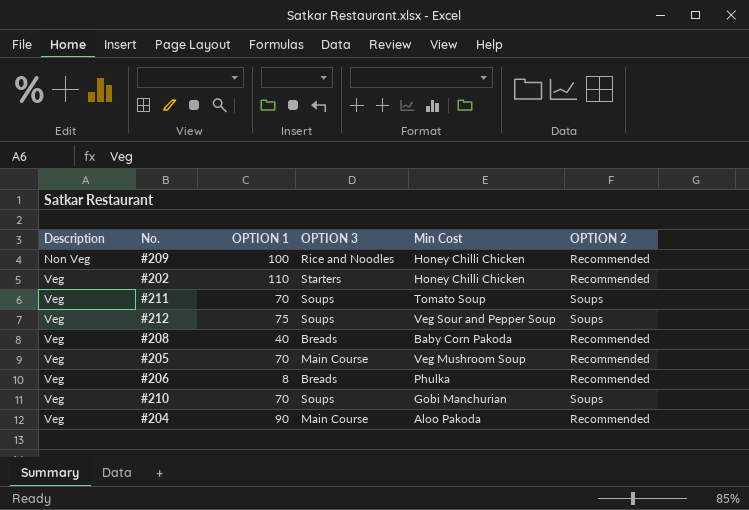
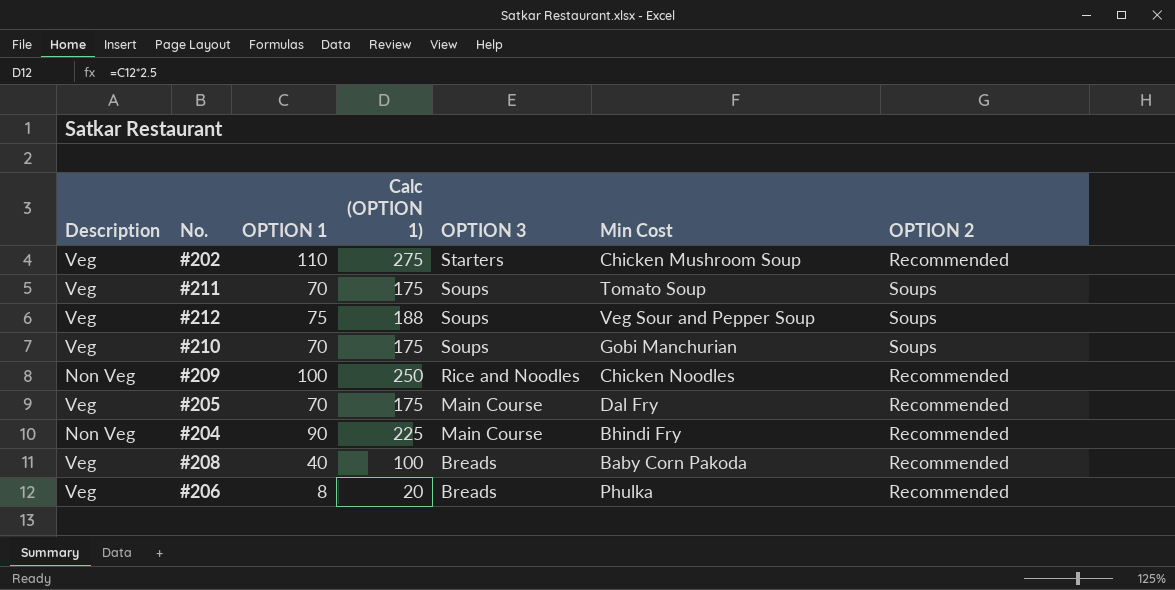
row order: Description ascending -> OPTION 3 descending
column Calc (OPTION 1) | formula: none -> [OPTION 1] * 2.5
#202 | Min Cost: Honey Chilli Chicken -> Chicken Mushroom Soup
#209 | Min Cost: Honey Chilli Chicken -> Chicken Noodles
#205 | Min Cost: Veg Mushroom Soup -> Dal Fry
#204 | Description: Veg -> Non Veg
#204 | Min Cost: Aloo Pakoda -> Bhindi Fry

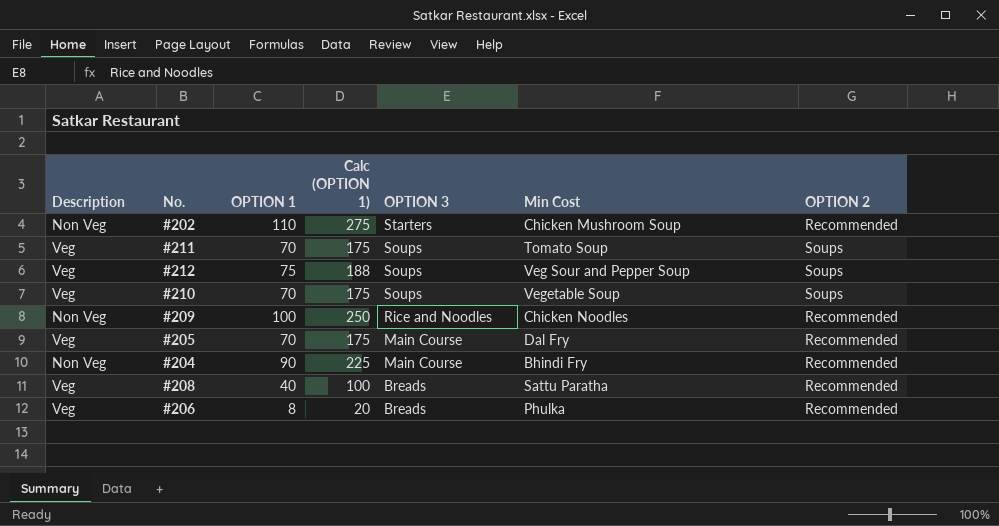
#202 | Description: Veg -> Non Veg
#210 | Min Cost: Gobi Manchurian -> Vegetable Soup
#208 | Min Cost: Baby Corn Pakoda -> Sattu Paratha

